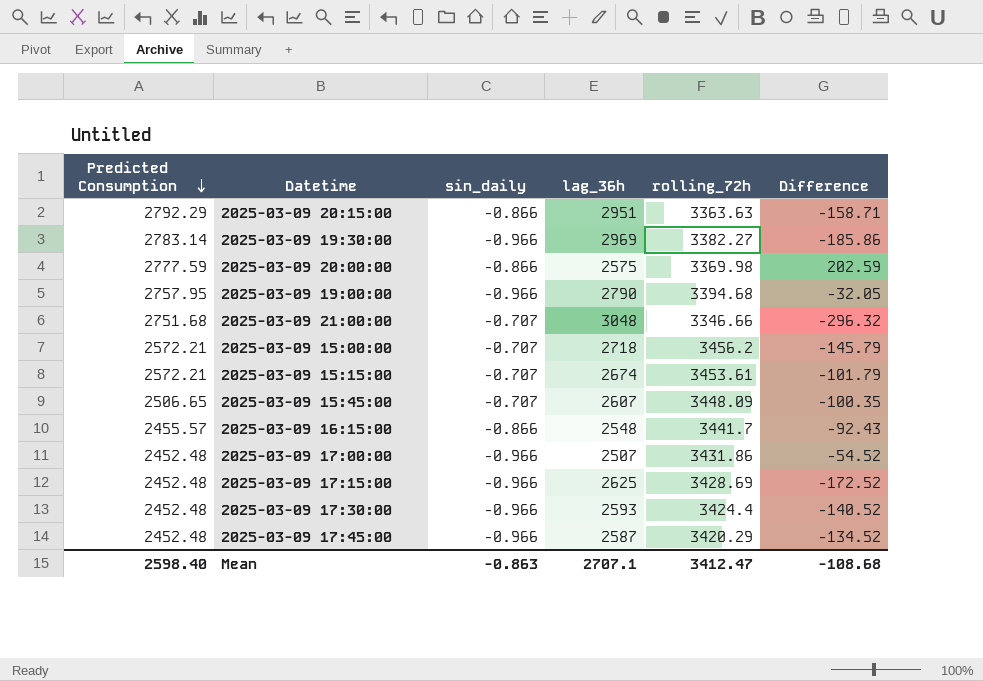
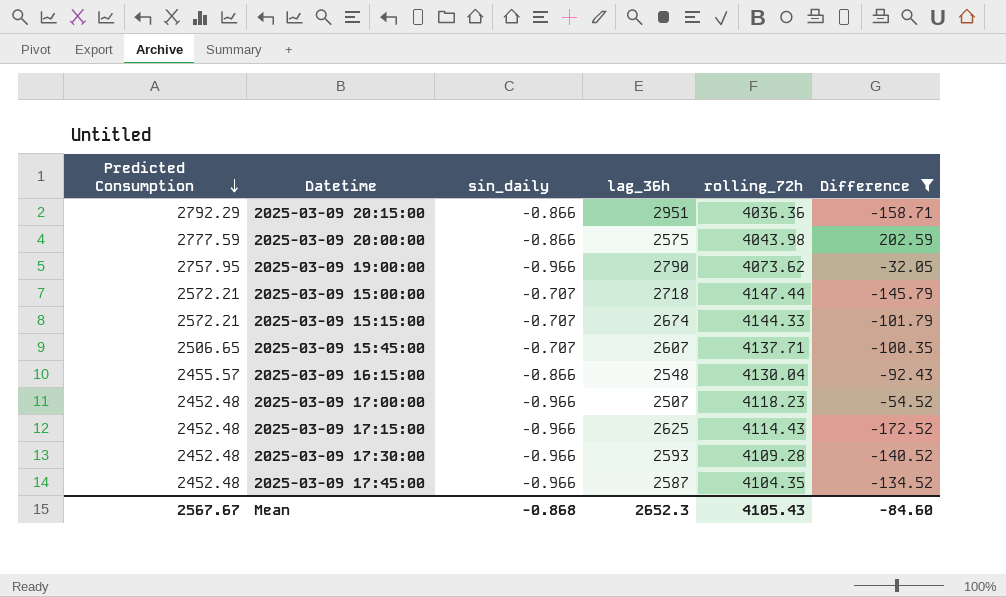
filter: none -> Difference >= -172.52
2025-03-09 20:15:00 | rolling_72h: 3363.63 -> 4036.36
2025-03-09 20:00:00 | rolling_72h: 3369.98 -> 4043.98
2025-03-09 19:00:00 | rolling_72h: 3394.68 -> 4073.62
2025-03-09 15:00:00 | rolling_72h: 3456.2 -> 4147.44
2025-03-09 15:15:00 | rolling_72h: 3453.61 -> 4144.33
2025-03-09 15:45:00 | rolling_72h: 3448.09 -> 4137.71
2025-03-09 16:15:00 | rolling_72h: 3441.7 -> 4130.04
2025-03-09 17:00:00 | rolling_72h: 3431.86 -> 4118.23
2025-03-09 17:15:00 | rolling_72h: 3428.69 -> 4114.43
2025-03-09 17:30:00 | rolling_72h: 3424.4 -> 4109.28
2025-03-09 17:45:00 | rolling_72h: 3420.29 -> 4104.35
Mean | Predicted Consumption: 2598.40 -> 2567.67
Mean | sin_daily: -0.863 -> -0.868
Mean | lag_36h: 2707.1 -> 2652.3
Mean | rolling_72h: 3412.47 -> 4105.43
Mean | Difference: -108.68 -> -84.60

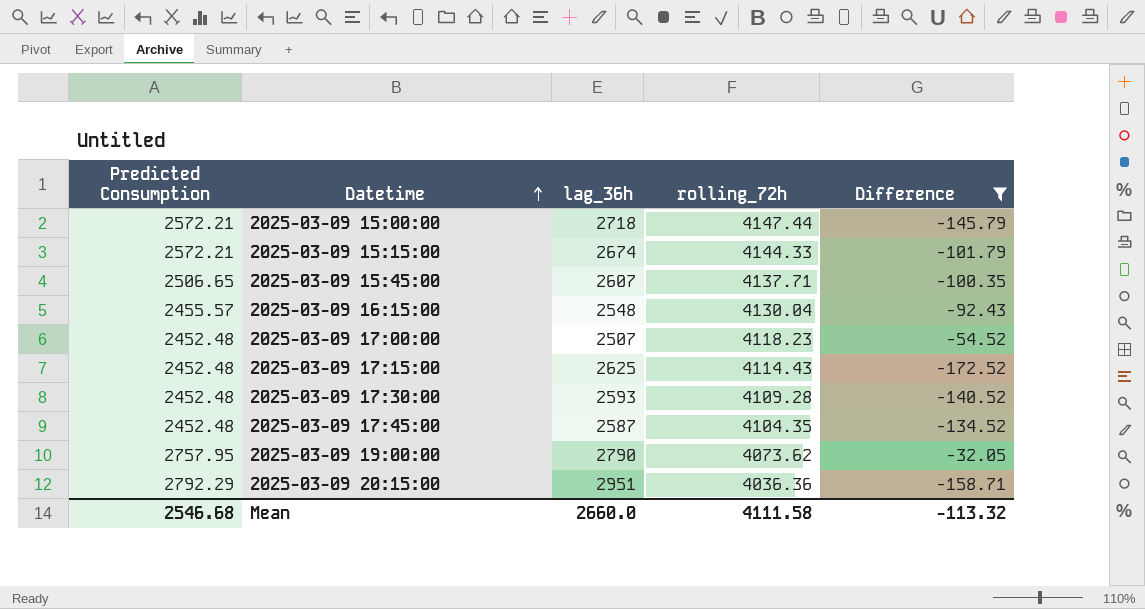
row order: Predicted Consumption descending -> Datetime ascending
column sin_daily | position: 3 -> none
row 2025-03-09 20:00:00: 2777.59 | -0.866 | 2575 | 4043.98 | 202.59 -> none
Mean | Predicted Consumption: 2567.67 -> 2546.68
Mean | lag_36h: 2652.3 -> 2660.0
Mean | rolling_72h: 4105.43 -> 4111.58
Mean | Difference: -84.60 -> -113.32

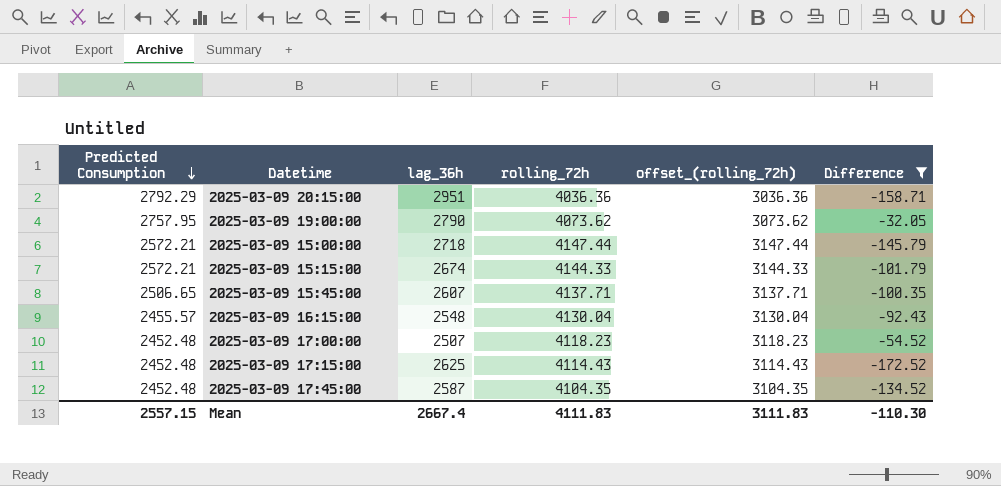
row order: Datetime ascending -> Predicted Consumption descending
column offset_(rolling_72h) | formula: none -> [rolling_72h] - 1000
row 2025-03-09 17:30:00: 2452.48 | 2593 | 4109.28 | -140.52 -> none
Mean | Predicted Consumption: 2546.68 -> 2557.15
Mean | lag_36h: 2660.0 -> 2667.4
Mean | rolling_72h: 4111.58 -> 4111.83
Mean | Difference: -113.32 -> -110.30

